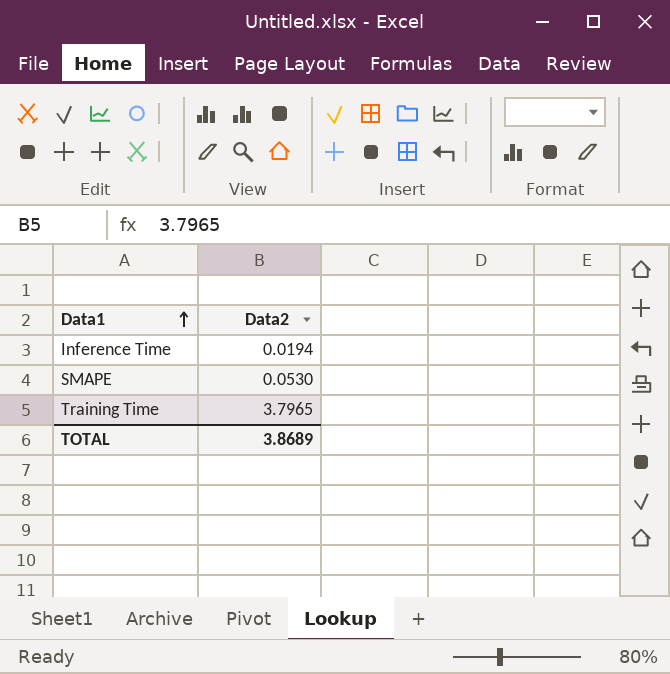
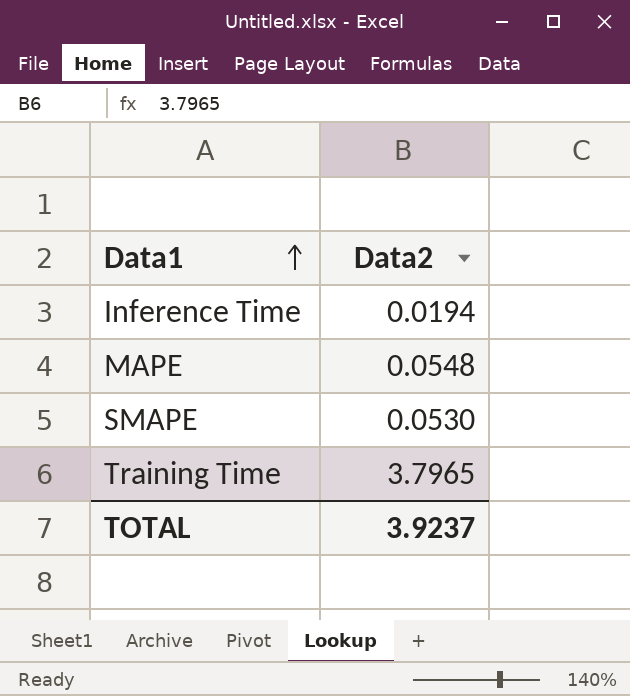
row MAPE: none -> 0.0548
TOTAL | Data2: 3.8689 -> 3.9237

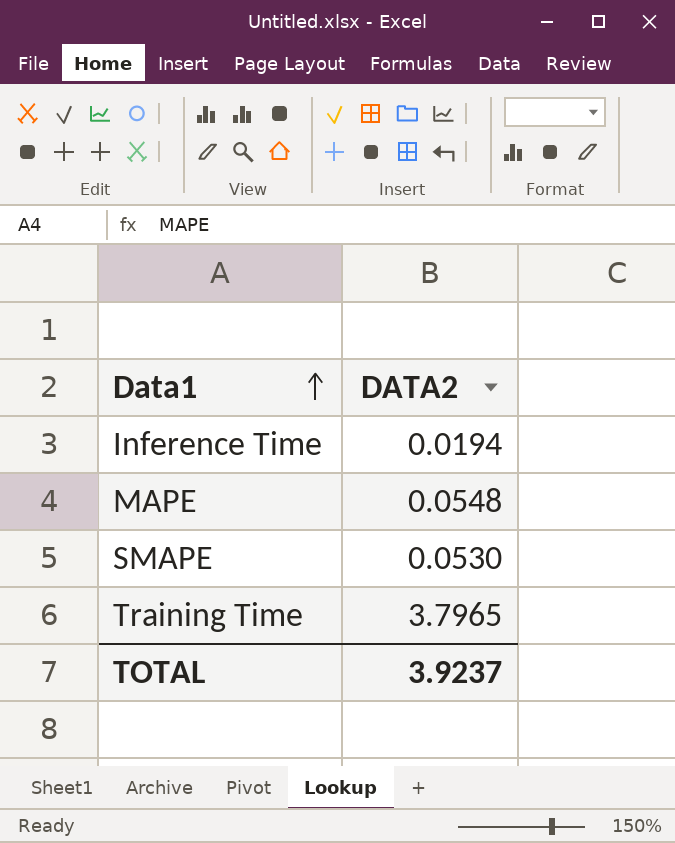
column name: Data2 -> DATA2

